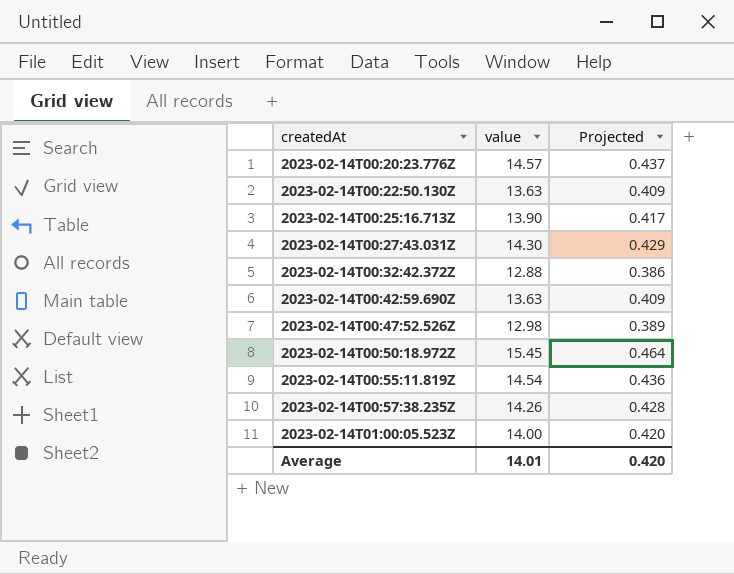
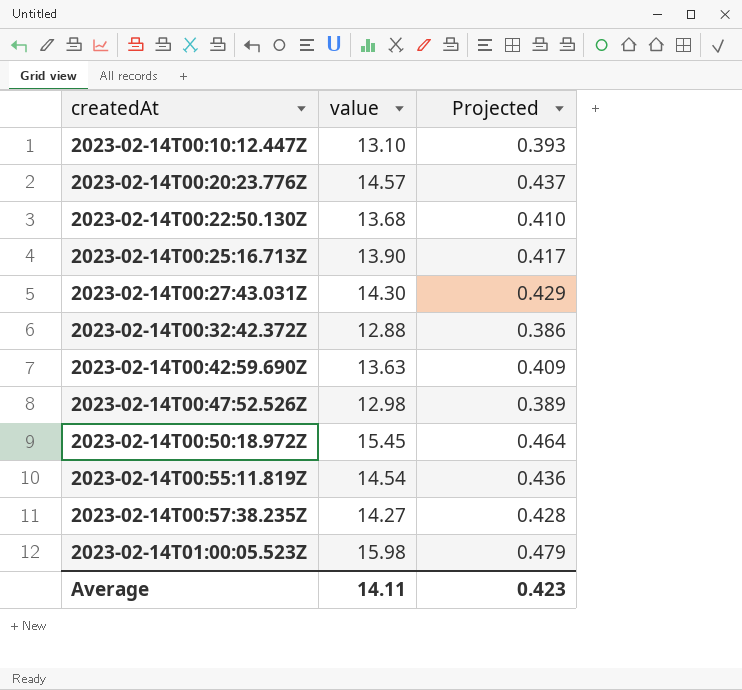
row 2023-02-14T00:10:12.447Z: none -> 13.10 | 0.393
2023-02-14T00:22:50.130Z | value: 13.63 -> 13.68
2023-02-14T00:22:50.130Z | Projected: 0.409 -> 0.410
2023-02-14T00:57:38.235Z | value: 14.26 -> 14.27
2023-02-14T01:00:05.523Z | value: 14.00 -> 15.98
2023-02-14T01:00:05.523Z | Projected: 0.420 -> 0.479
Average | value: 14.01 -> 14.11
Average | Projected: 0.420 -> 0.423

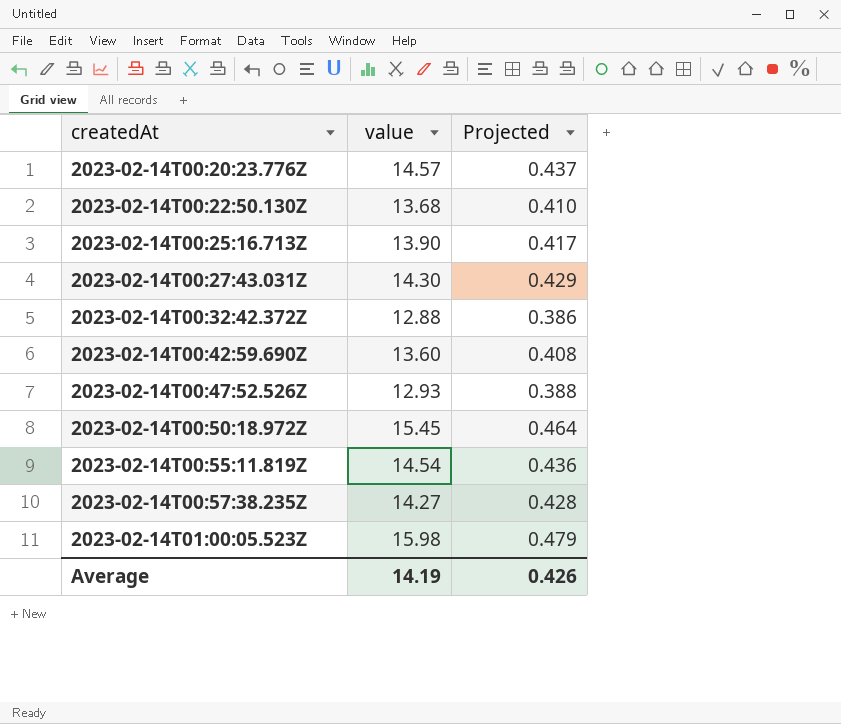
row 2023-02-14T00:10:12.447Z: 13.10 | 0.393 -> none
2023-02-14T00:42:59.690Z | value: 13.63 -> 13.60
2023-02-14T00:42:59.690Z | Projected: 0.409 -> 0.408
2023-02-14T00:47:52.526Z | value: 12.98 -> 12.93
2023-02-14T00:47:52.526Z | Projected: 0.389 -> 0.388
Average | value: 14.11 -> 14.19
Average | Projected: 0.423 -> 0.426

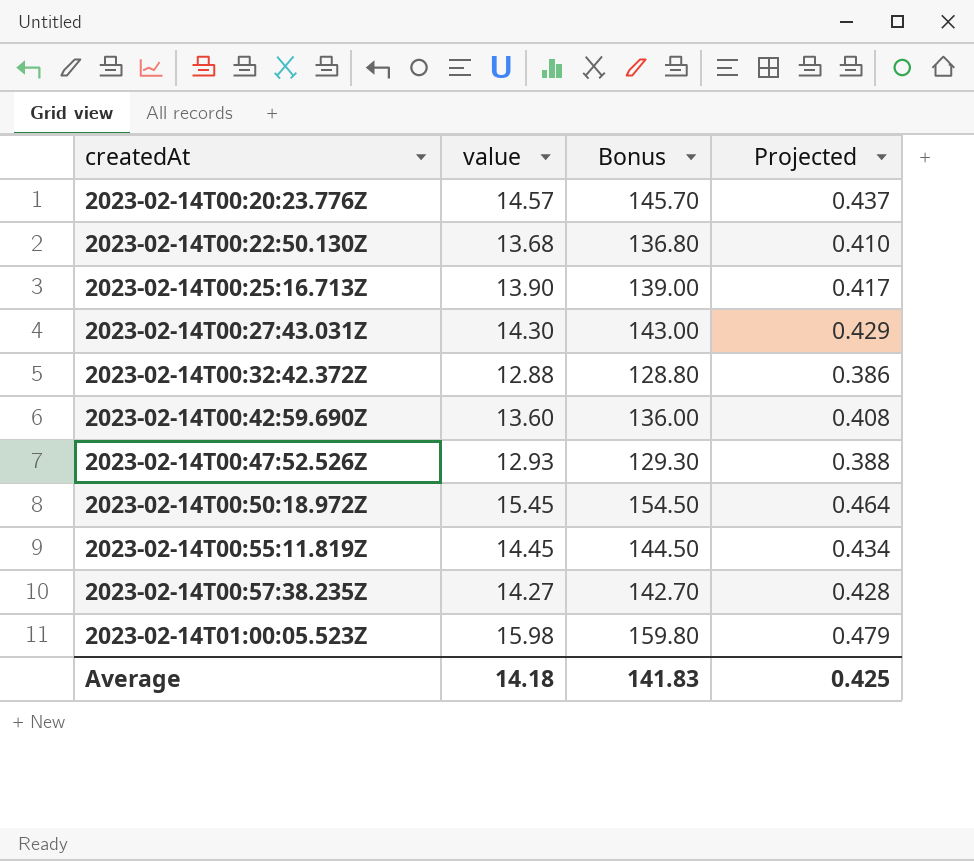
column Bonus | formula: none -> [value] * 10
2023-02-14T00:55:11.819Z | value: 14.54 -> 14.45
2023-02-14T00:55:11.819Z | Projected: 0.436 -> 0.434
Average | value: 14.19 -> 14.18
Average | Projected: 0.426 -> 0.425

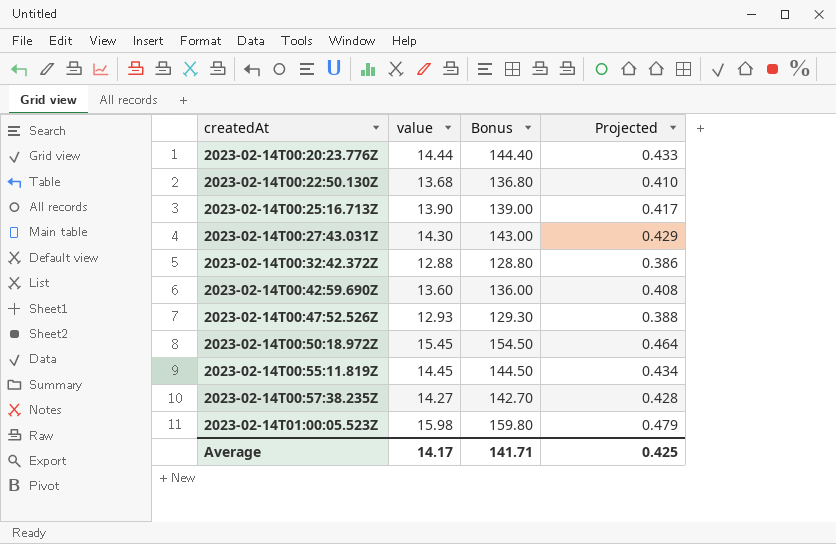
2023-02-14T00:20:23.776Z | value: 14.57 -> 14.44
2023-02-14T00:20:23.776Z | Bonus: 145.70 -> 144.40
2023-02-14T00:20:23.776Z | Projected: 0.437 -> 0.433
Average | value: 14.18 -> 14.17
Average | Bonus: 141.83 -> 141.71

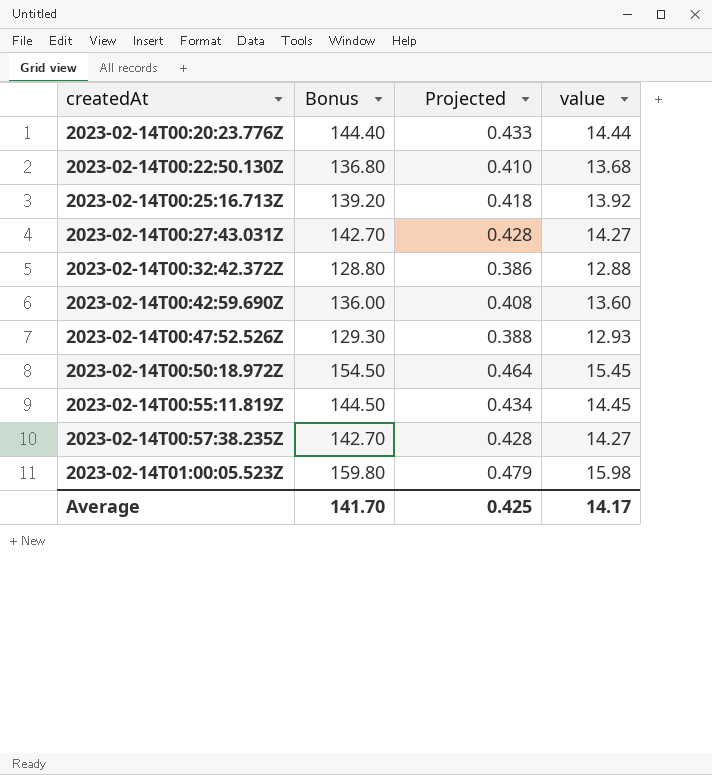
column value | position: 2 -> 4
2023-02-14T00:25:16.713Z | Bonus: 139.00 -> 139.20
2023-02-14T00:25:16.713Z | Projected: 0.417 -> 0.418
2023-02-14T00:25:16.713Z | value: 13.90 -> 13.92
2023-02-14T00:27:43.031Z | Bonus: 143.00 -> 142.70
2023-02-14T00:27:43.031Z | Projected: 0.429 -> 0.428
2023-02-14T00:27:43.031Z | value: 14.30 -> 14.27
Average | Bonus: 141.71 -> 141.70

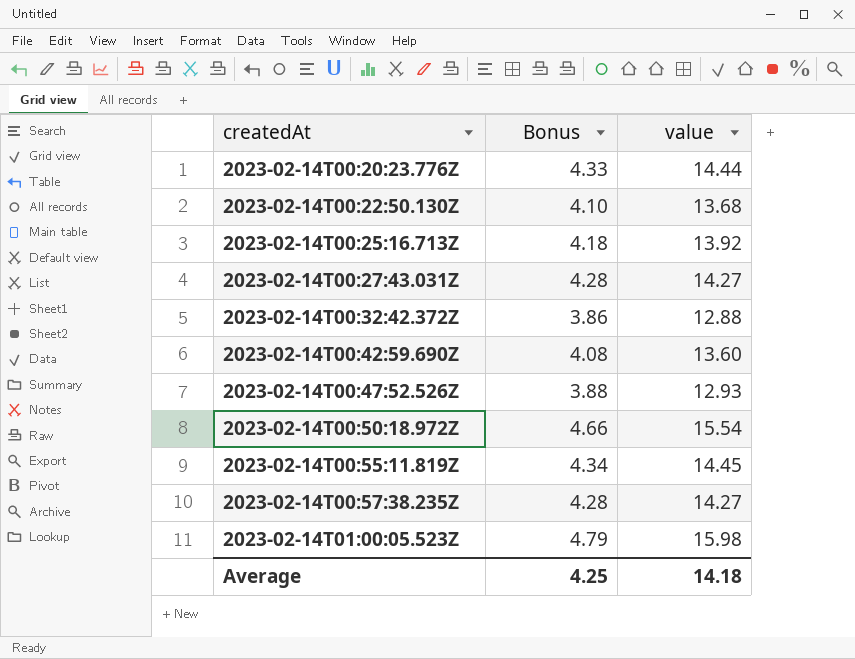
column Projected | formula: [value] * 0.03 -> none
column Bonus | formula: [value] * 10 -> [value] * 0.3
2023-02-14T00:50:18.972Z | value: 15.45 -> 15.54
Average | Bonus: 141.70 -> 4.25
Average | value: 14.17 -> 14.18

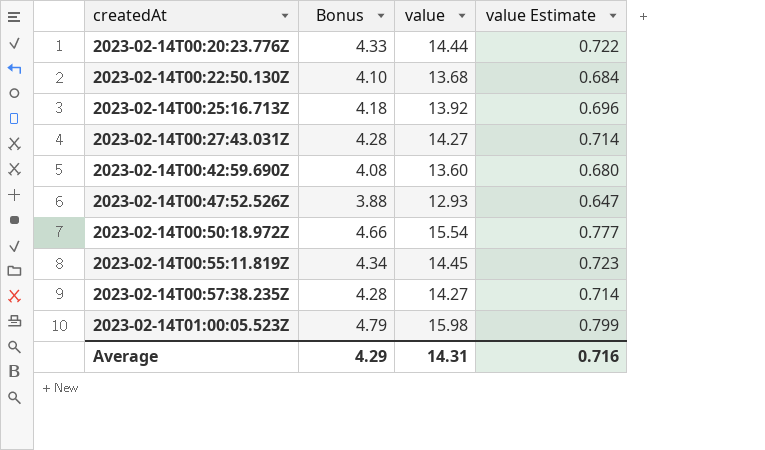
column value Estimate | formula: none -> [value] * 0.05
row 2023-02-14T00:32:42.372Z: 3.86 | 12.88 -> none
Average | Bonus: 4.25 -> 4.29
Average | value: 14.18 -> 14.31

